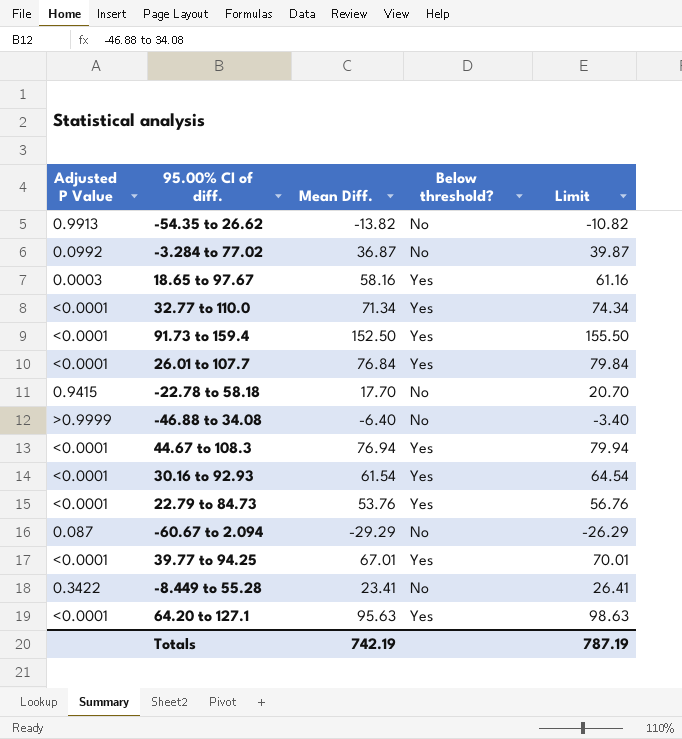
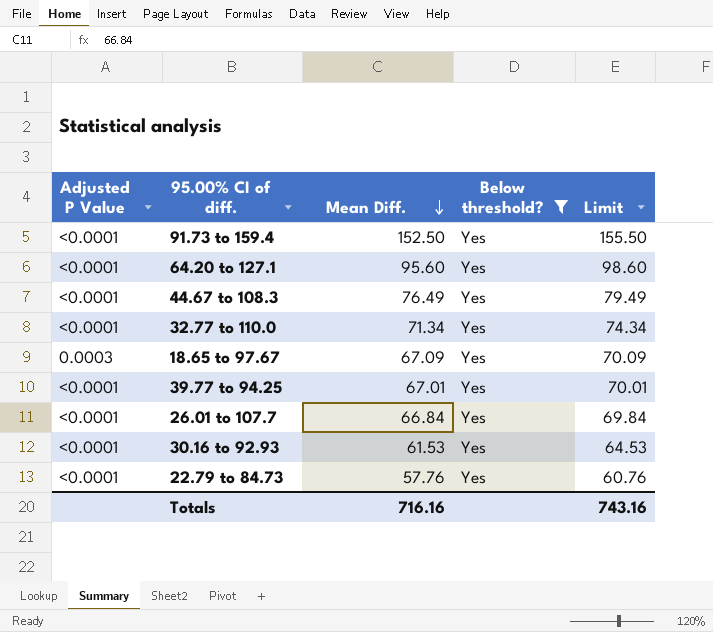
filter: none -> Below threshold? = Yes
row order: none -> Mean Diff. descending
64.20 to 127.1 | Mean Diff.: 95.63 -> 95.60
64.20 to 127.1 | Limit: 98.63 -> 98.60
44.67 to 108.3 | Mean Diff.: 76.94 -> 76.49
44.67 to 108.3 | Limit: 79.94 -> 79.49
18.65 to 97.67 | Mean Diff.: 58.16 -> 67.09
18.65 to 97.67 | Limit: 61.16 -> 70.09
26.01 to 107.7 | Mean Diff.: 76.84 -> 66.84
26.01 to 107.7 | Limit: 79.84 -> 69.84
30.16 to 92.93 | Mean Diff.: 61.54 -> 61.53
30.16 to 92.93 | Limit: 64.54 -> 64.53
22.79 to 84.73 | Mean Diff.: 53.76 -> 57.76
22.79 to 84.73 | Limit: 56.76 -> 60.76
Totals | Mean Diff.: 742.19 -> 716.16
Totals | Limit: 787.19 -> 743.16

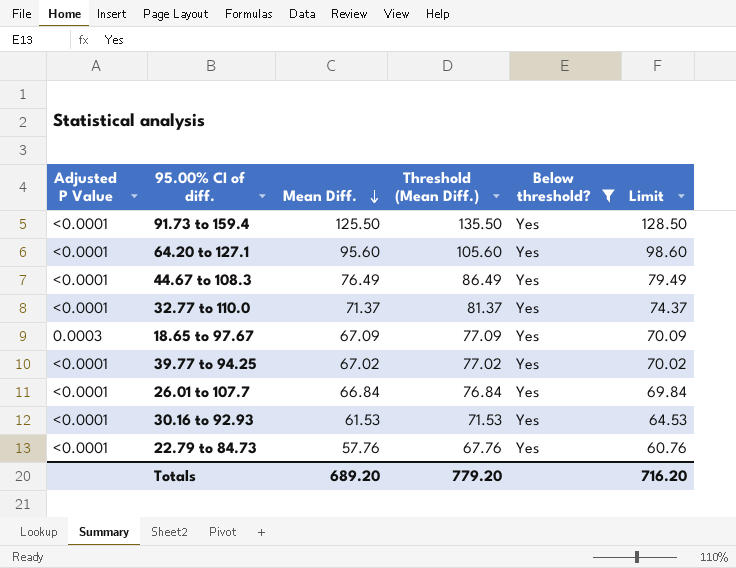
column Threshold (Mean Diff.) | formula: none -> [Mean Diff.] + 10
91.73 to 159.4 | Mean Diff.: 152.50 -> 125.50
91.73 to 159.4 | Limit: 155.50 -> 128.50
32.77 to 110.0 | Mean Diff.: 71.34 -> 71.37
32.77 to 110.0 | Limit: 74.34 -> 74.37
39.77 to 94.25 | Mean Diff.: 67.01 -> 67.02
39.77 to 94.25 | Limit: 70.01 -> 70.02
Totals | Mean Diff.: 716.16 -> 689.20
Totals | Limit: 743.16 -> 716.20

